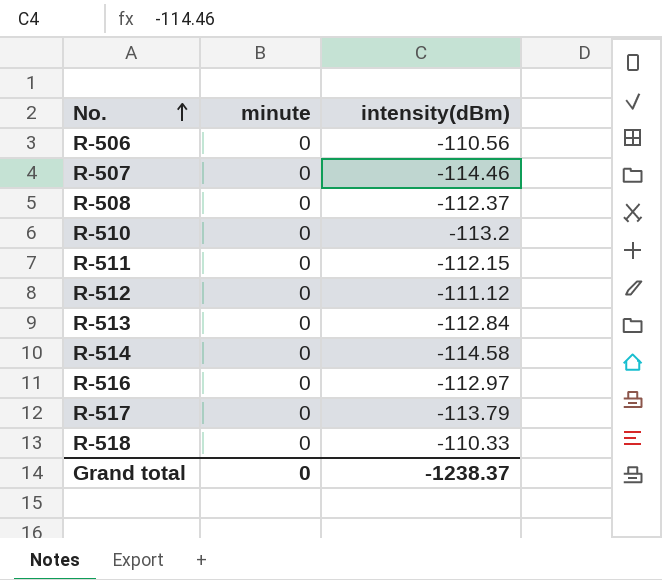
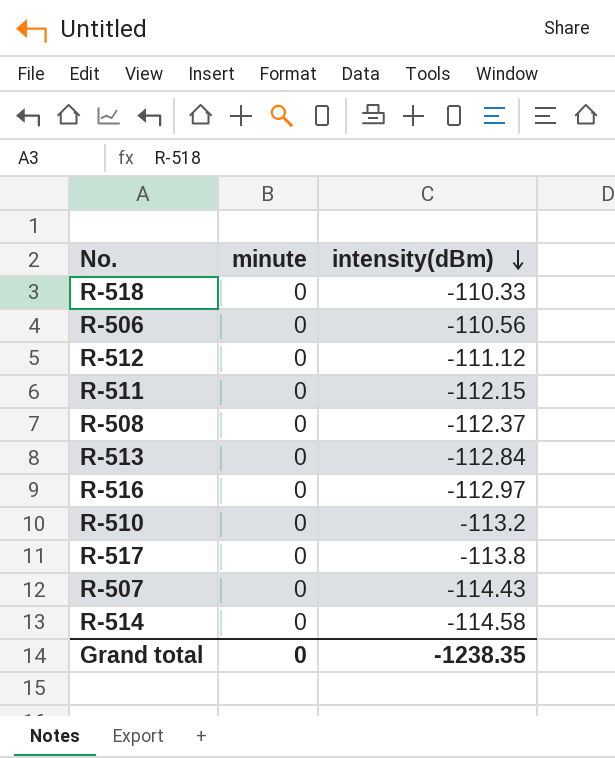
row order: No. ascending -> intensity(dBm) descending
R-517 | intensity(dBm): -113.79 -> -113.8
R-507 | intensity(dBm): -114.46 -> -114.43
Grand total | intensity(dBm): -1238.37 -> -1238.35

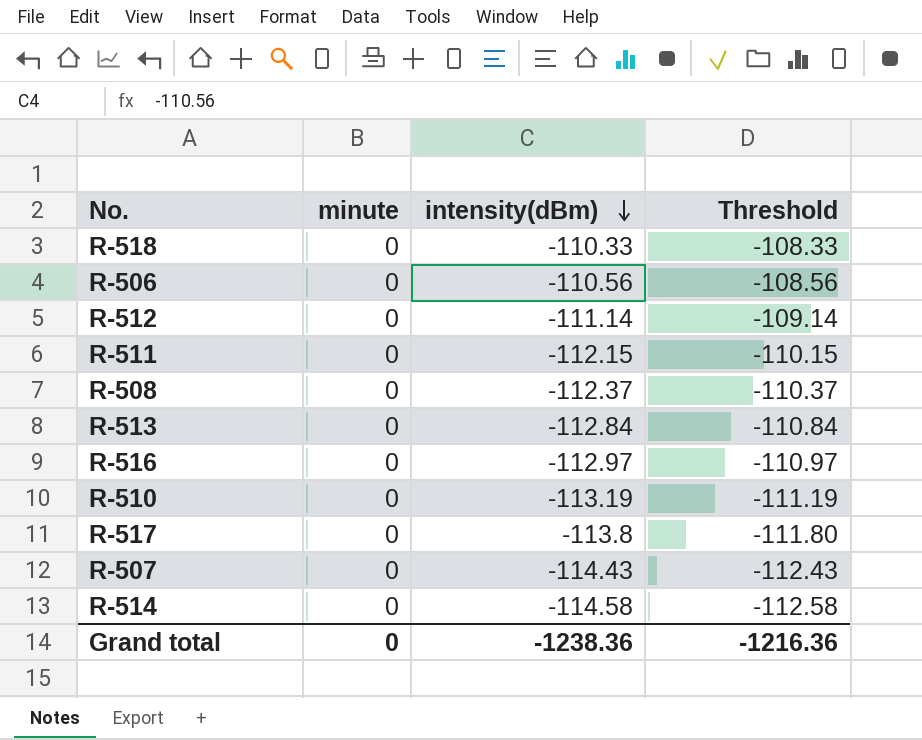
column Threshold | formula: none -> [intensity(dBm)] + 2
R-512 | intensity(dBm): -111.12 -> -111.14
R-510 | intensity(dBm): -113.2 -> -113.19
Grand total | intensity(dBm): -1238.35 -> -1238.36

